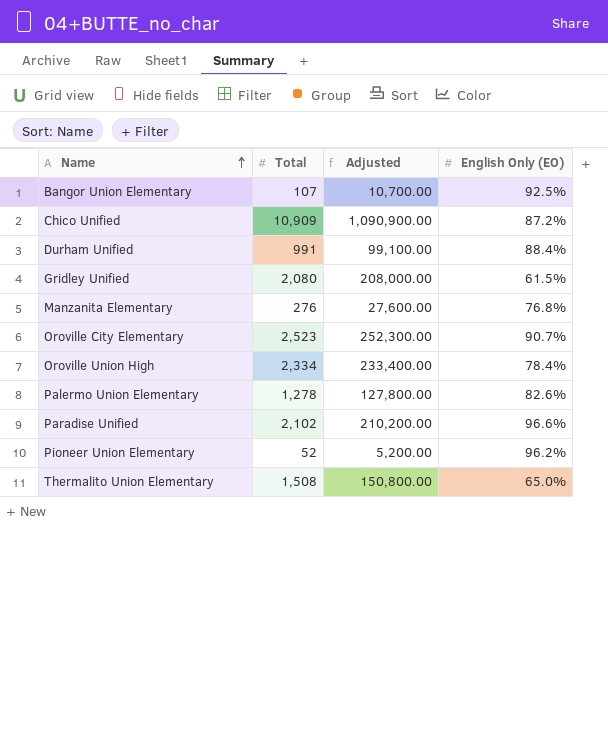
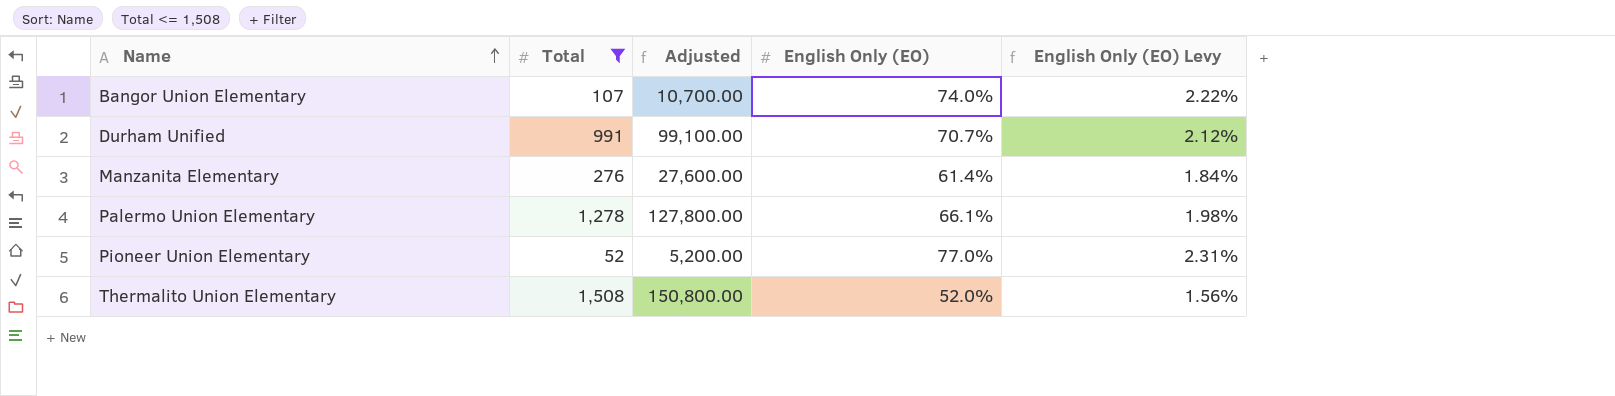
filter: none -> Total <= 1,508
column English Only (EO) Levy | formula: none -> [English Only (EO)] * 0.03
Bangor Union Elementary | English Only (EO): 92.5% -> 74.0%
Durham Unified | English Only (EO): 88.4% -> 70.7%
Manzanita Elementary | English Only (EO): 76.8% -> 61.4%
Palermo Union Elementary | English Only (EO): 82.6% -> 66.1%
Pioneer Union Elementary | English Only (EO): 96.2% -> 77.0%
Thermalito Union Elementary | English Only (EO): 65.0% -> 52.0%

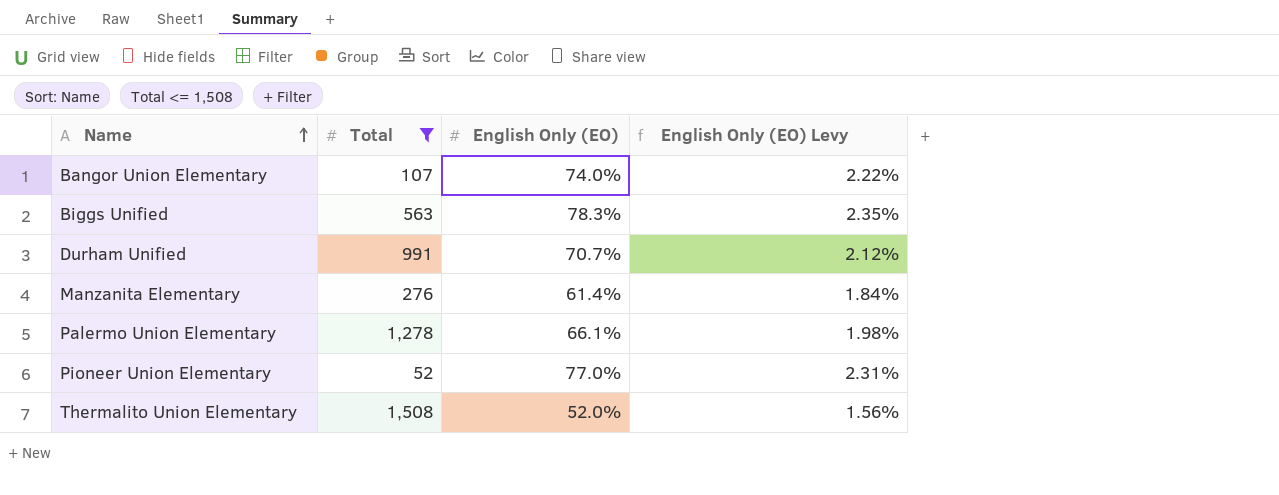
column Adjusted | formula: [Total] * 100 -> none
row Biggs Unified: none -> 563 | 78.3% | 2.35%

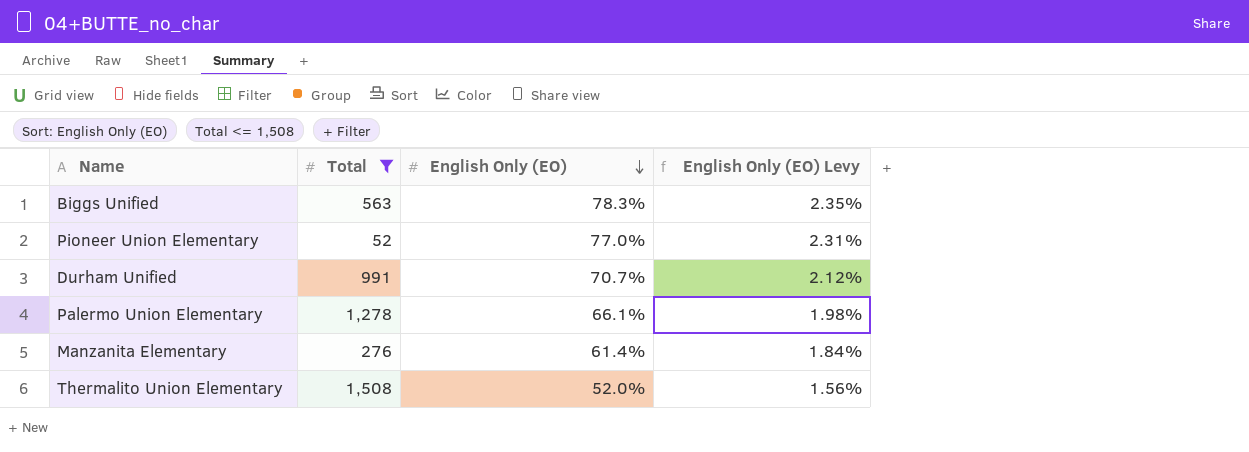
row order: Name ascending -> English Only (EO) descending
row Bangor Union Elementary: 107 | 74.0% | 2.22% -> none

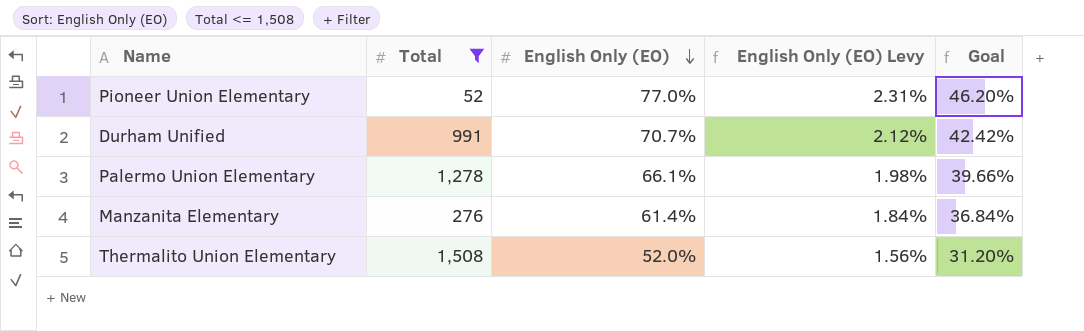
column Goal | formula: none -> [English Only (EO)] * 0.6
row Biggs Unified: 563 | 78.3% | 2.35% -> none

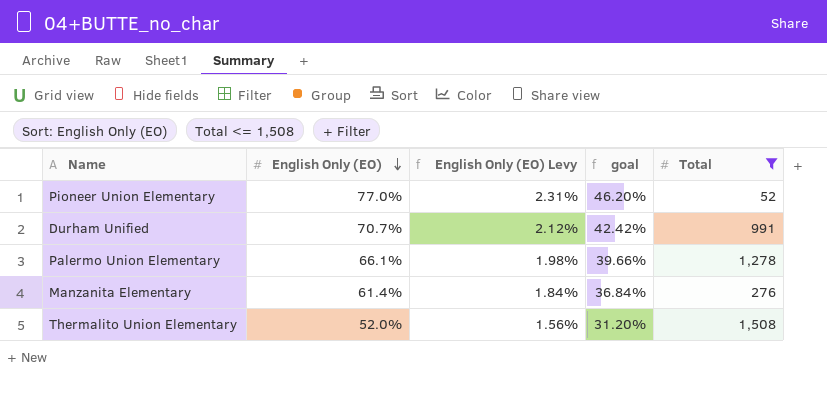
column name: Goal -> goal
column Total | position: 2 -> 5

